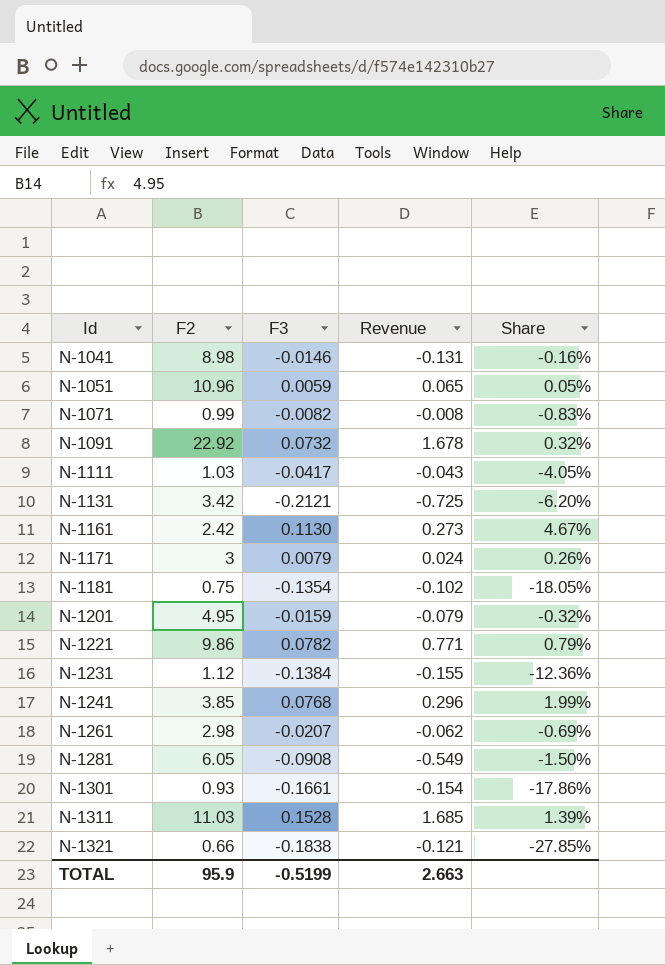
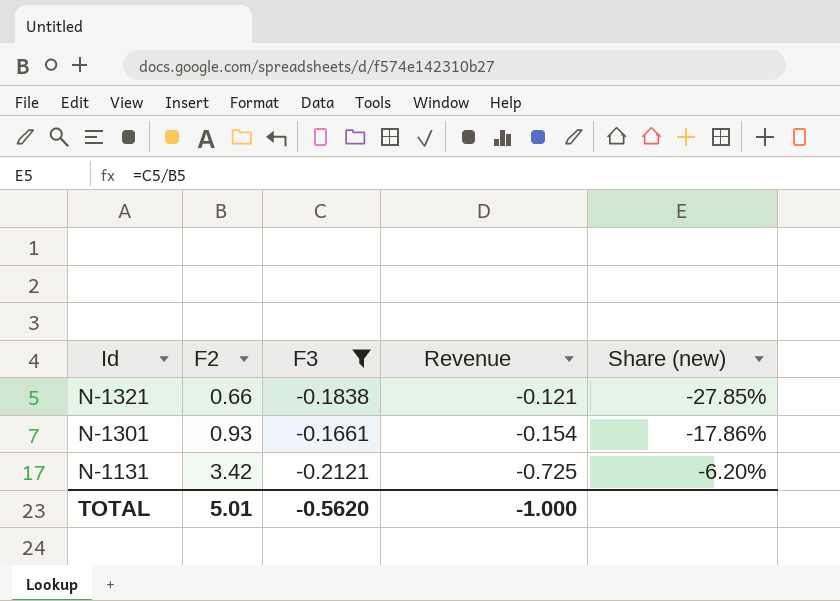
filter: none -> F3 <= -0.1661
row order: Id ascending -> Id descending
column name: Share -> Share (new)
TOTAL | F2: 95.9 -> 5.01
TOTAL | F3: -0.5199 -> -0.5620
TOTAL | Revenue: 2.663 -> -1.000

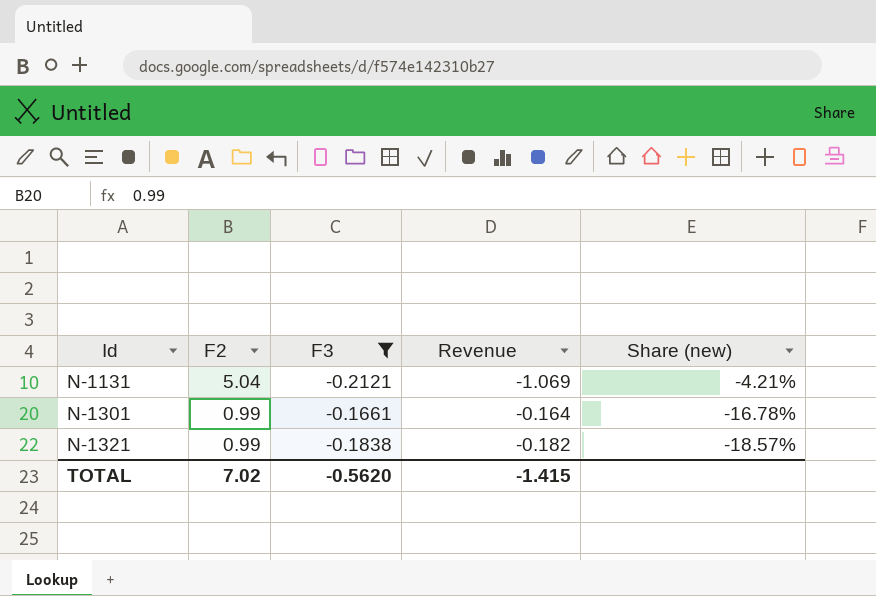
row order: Id descending -> Id ascending
N-1131 | F2: 3.42 -> 5.04
N-1131 | Revenue: -0.725 -> -1.069
N-1131 | Share (new): -6.20% -> -4.21%
N-1301 | F2: 0.93 -> 0.99
N-1301 | Revenue: -0.154 -> -0.164
N-1301 | Share (new): -17.86% -> -16.78%
N-1321 | F2: 0.66 -> 0.99
N-1321 | Revenue: -0.121 -> -0.182
N-1321 | Share (new): -27.85% -> -18.57%
TOTAL | F2: 5.01 -> 7.02
TOTAL | Revenue: -1.000 -> -1.415

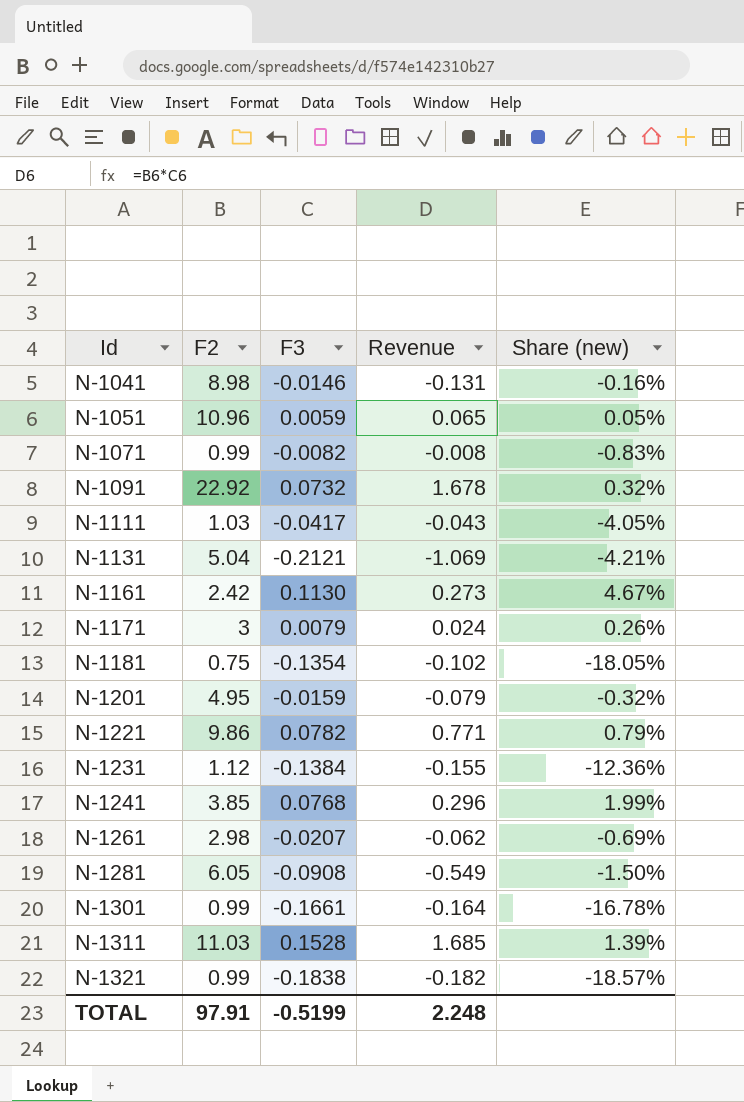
filter: F3 <= -0.1661 -> none
TOTAL | F2: 7.02 -> 97.91
TOTAL | F3: -0.5620 -> -0.5199
TOTAL | Revenue: -1.415 -> 2.248

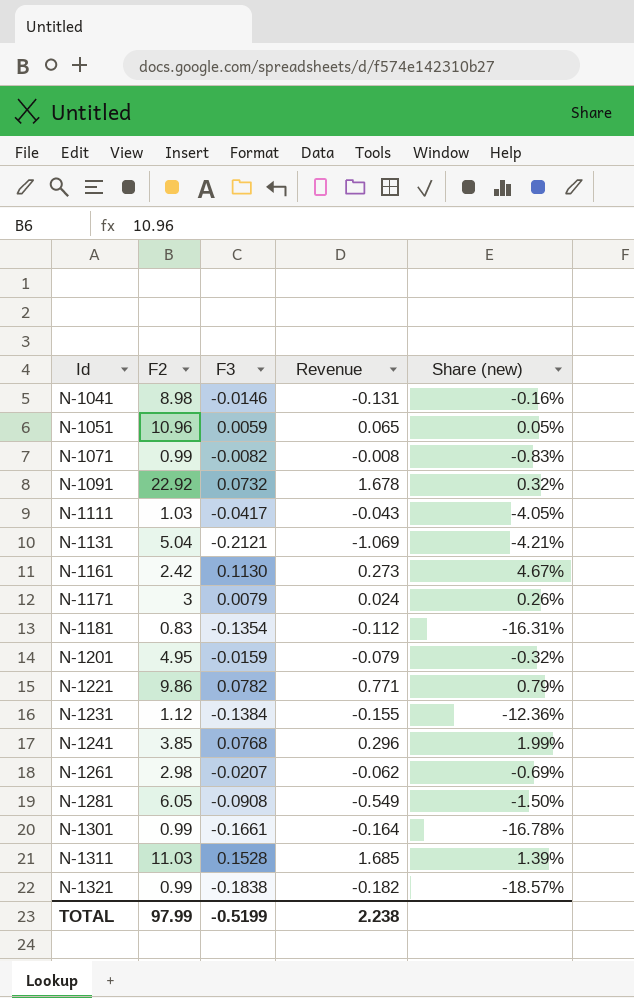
N-1181 | F2: 0.75 -> 0.83
N-1181 | Revenue: -0.102 -> -0.112
N-1181 | Share (new): -18.05% -> -16.31%
TOTAL | F2: 97.91 -> 97.99
TOTAL | Revenue: 2.248 -> 2.238

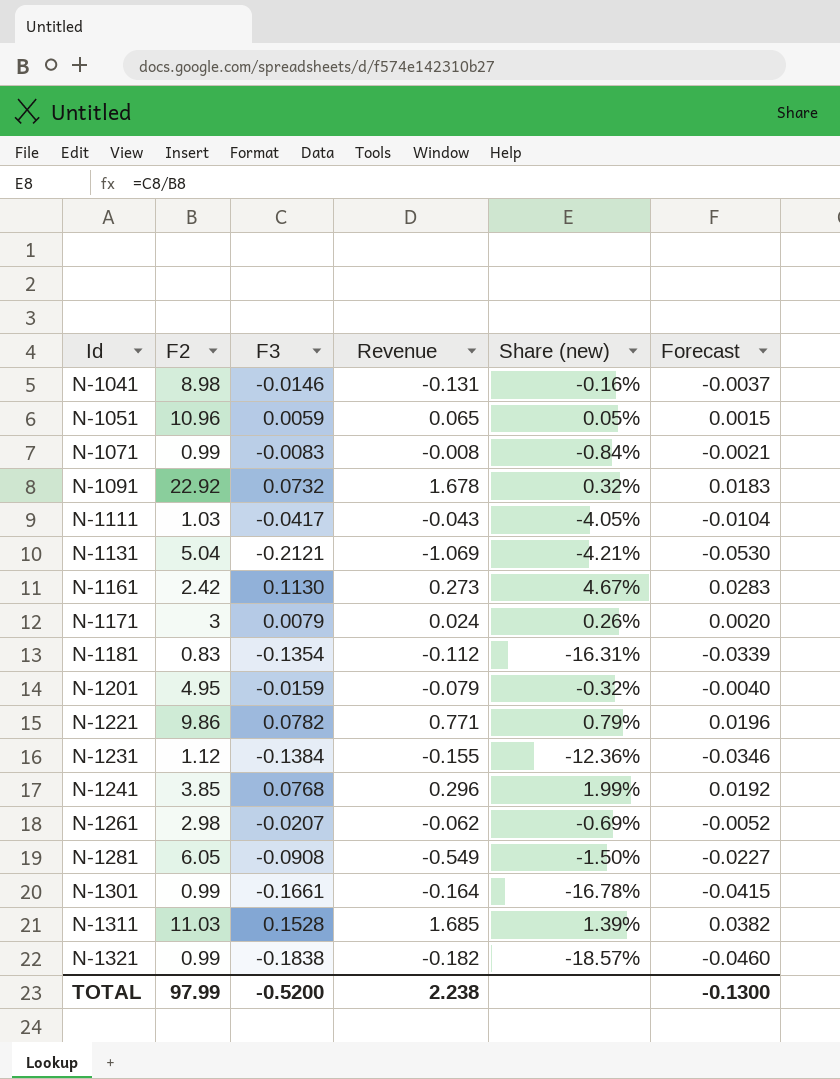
column Forecast | formula: none -> [F3] * 0.25
N-1071 | F3: -0.0082 -> -0.0083
N-1071 | Share (new): -0.83% -> -0.84%
TOTAL | F3: -0.5199 -> -0.5200

